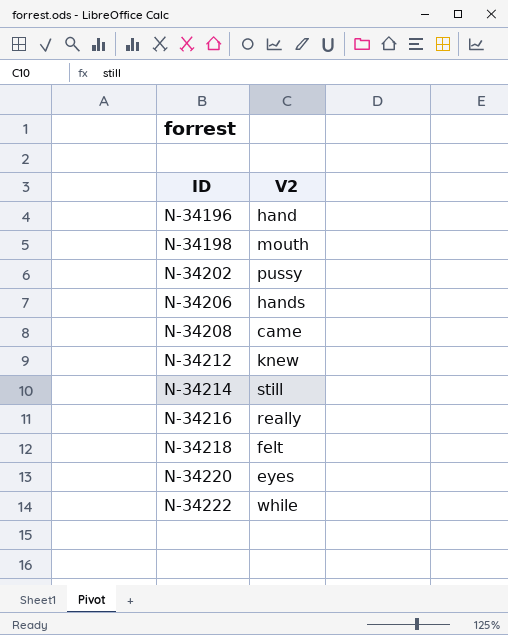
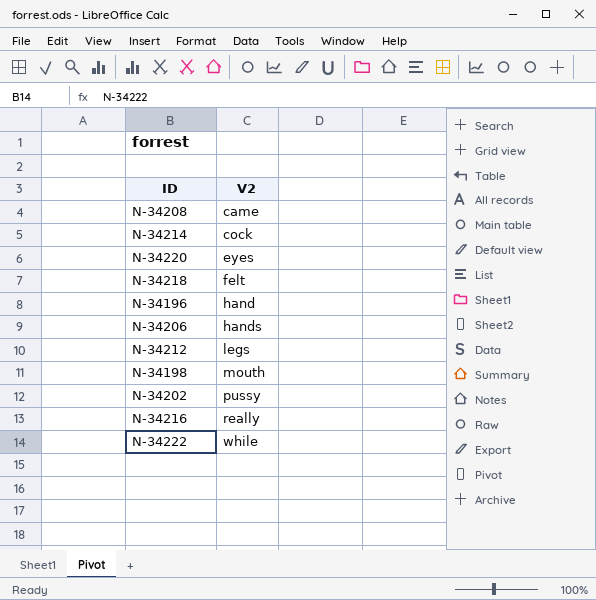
row order: ID ascending -> V2 ascending
N-34214 | V2: still -> cock
N-34212 | V2: knew -> legs

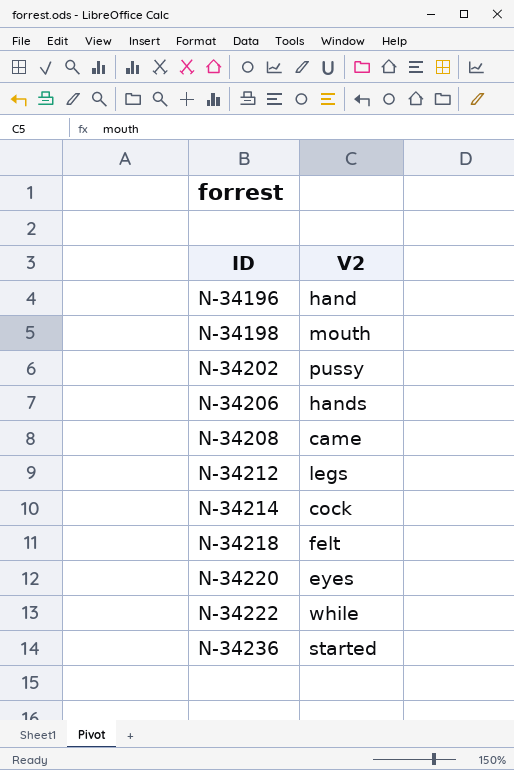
row order: V2 ascending -> ID ascending
row N-34216: really -> none
row N-34236: none -> started

